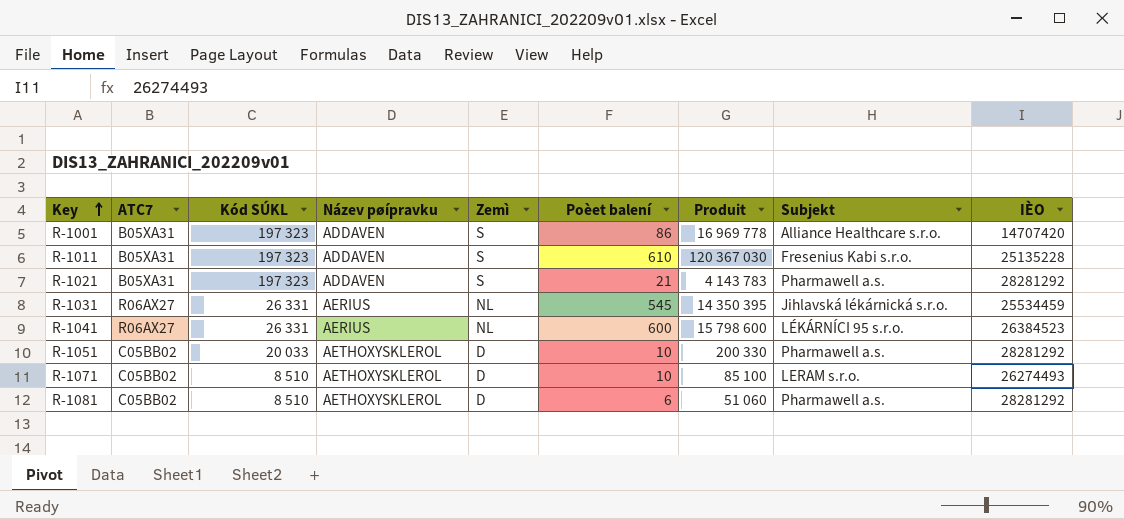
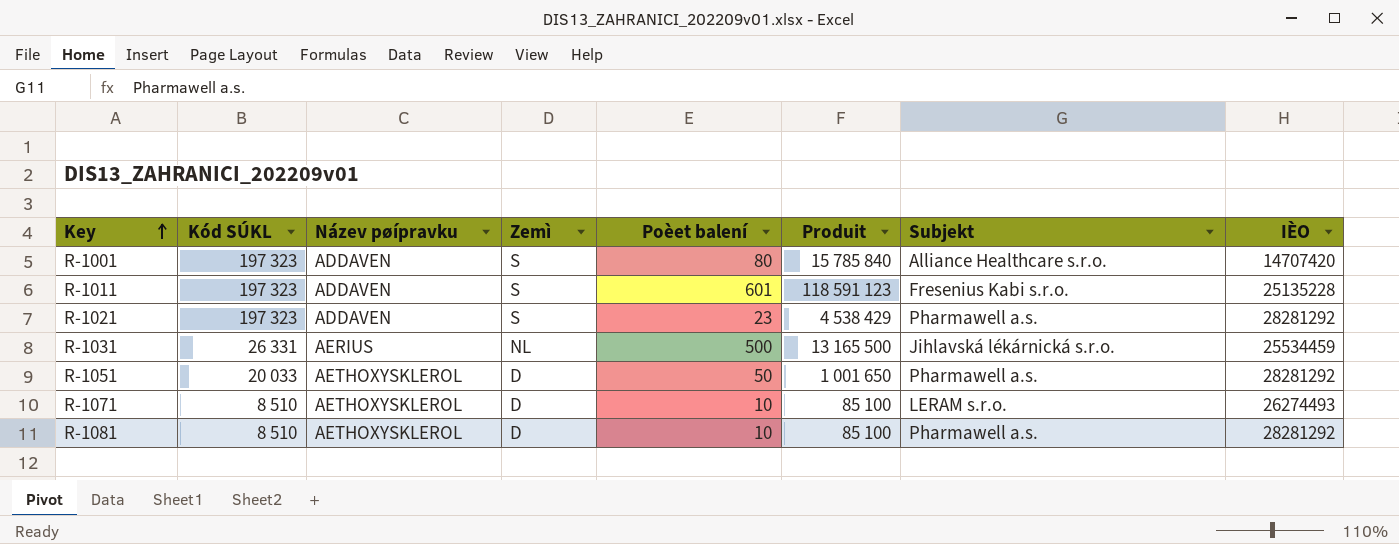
column ATC7 | position: 2 -> none
row R-1041: R06AX27 | 26 331 | AERIUS | NL | 600 | 15 798 600 | LÉKÁRNÍCI 95 s.r.o. | 26384523 -> none
R-1001 | Poèet balení: 86 -> 80
R-1001 | Produit: 16 969 778 -> 15 785 840
R-1011 | Poèet balení: 610 -> 601
R-1011 | Produit: 120 367 030 -> 118 591 123
R-1021 | Poèet balení: 21 -> 23
R-1021 | Produit: 4 143 783 -> 4 538 429
R-1031 | Poèet balení: 545 -> 500
R-1031 | Produit: 14 350 395 -> 13 165 500
R-1051 | Poèet balení: 10 -> 50
R-1051 | Produit: 200 330 -> 1 001 650
R-1081 | Poèet balení: 6 -> 10
R-1081 | Produit: 51 060 -> 85 100

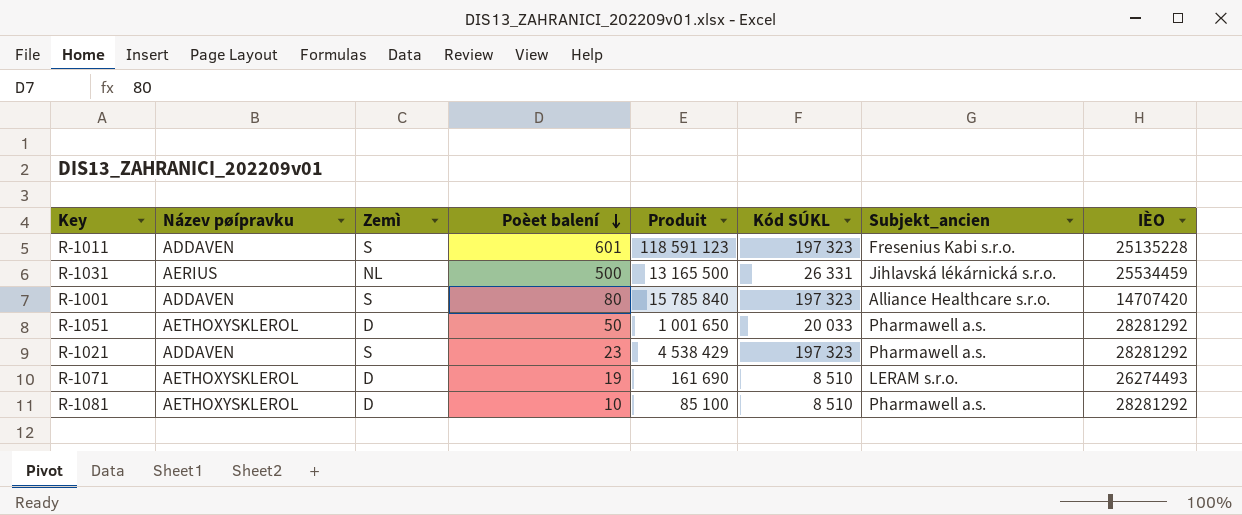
row order: Key ascending -> Poèet balení descending
column Kód SÚKL | position: 2 -> 6
column name: Subjekt -> Subjekt_ancien
R-1071 | Poèet balení: 10 -> 19
R-1071 | Produit: 85 100 -> 161 690

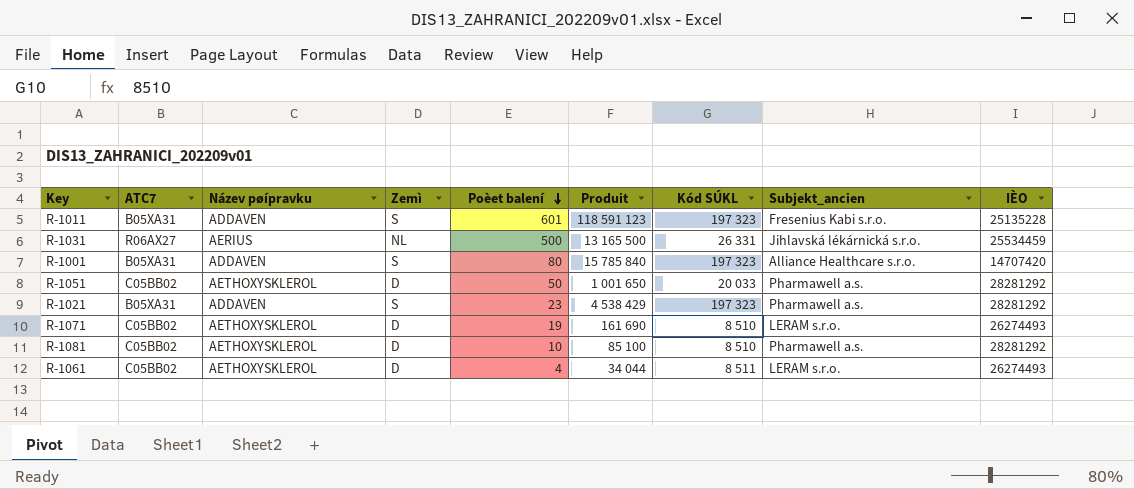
column ATC7 | position: none -> 2
row R-1061: none -> C05BB02 | AETHOXYSKLEROL | D | 4 | 34 044 | 8 511 | LERAM s.r.o. | 26274493

